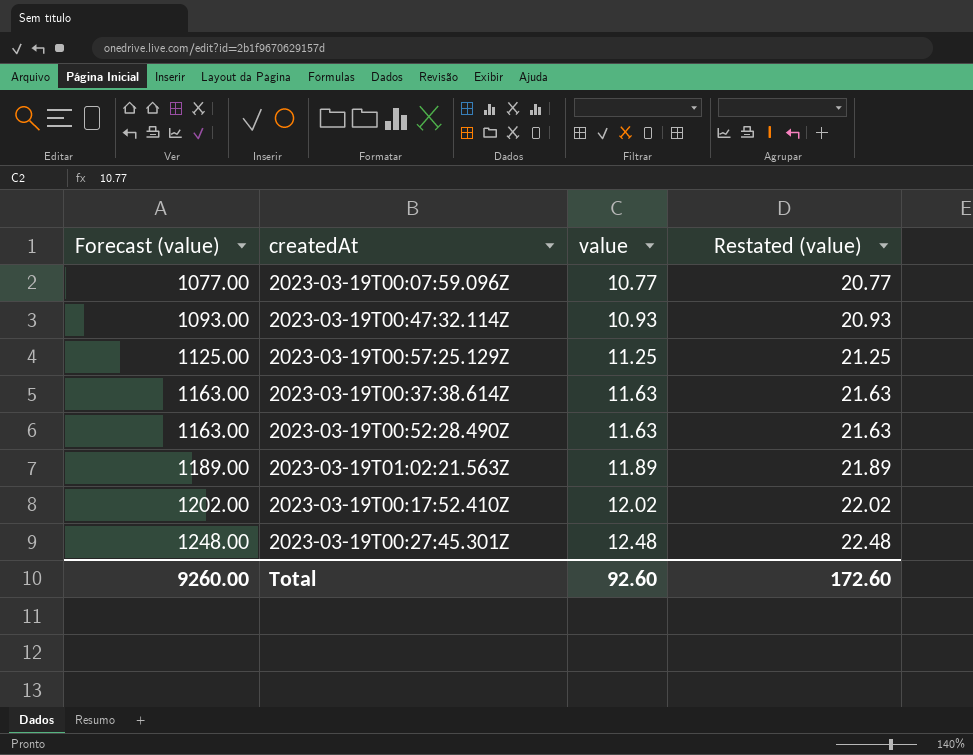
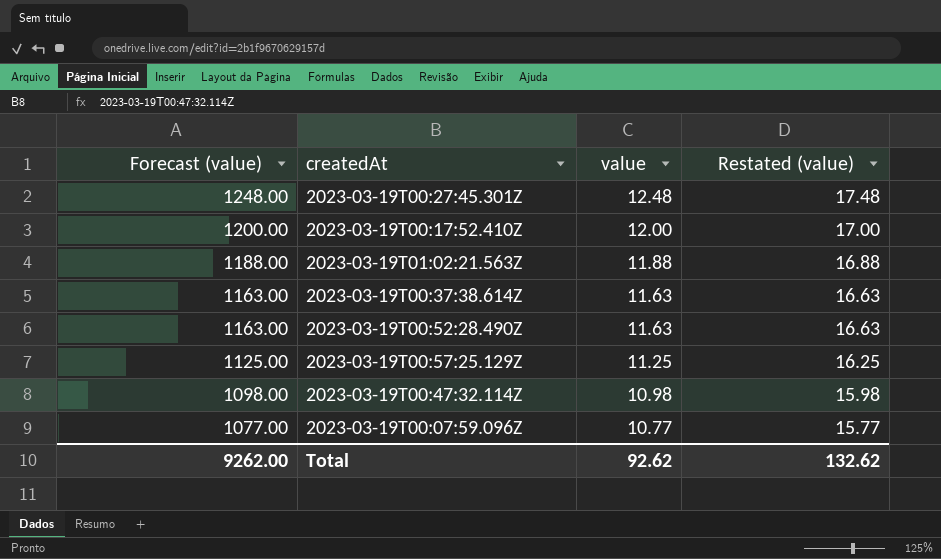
row order: Forecast (value) ascending -> Forecast (value) descending
column Restated (value) | formula: [value] + 10 -> [value] + 5
2023-03-19T00:17:52.410Z | Forecast (value): 1202.00 -> 1200.00
2023-03-19T00:17:52.410Z | value: 12.02 -> 12.00
2023-03-19T01:02:21.563Z | Forecast (value): 1189.00 -> 1188.00
2023-03-19T01:02:21.563Z | value: 11.89 -> 11.88
2023-03-19T00:47:32.114Z | Forecast (value): 1093.00 -> 1098.00
2023-03-19T00:47:32.114Z | value: 10.93 -> 10.98
Total | Forecast (value): 9260.00 -> 9262.00
Total | value: 92.60 -> 92.62
Total | Restated (value): 172.60 -> 132.62

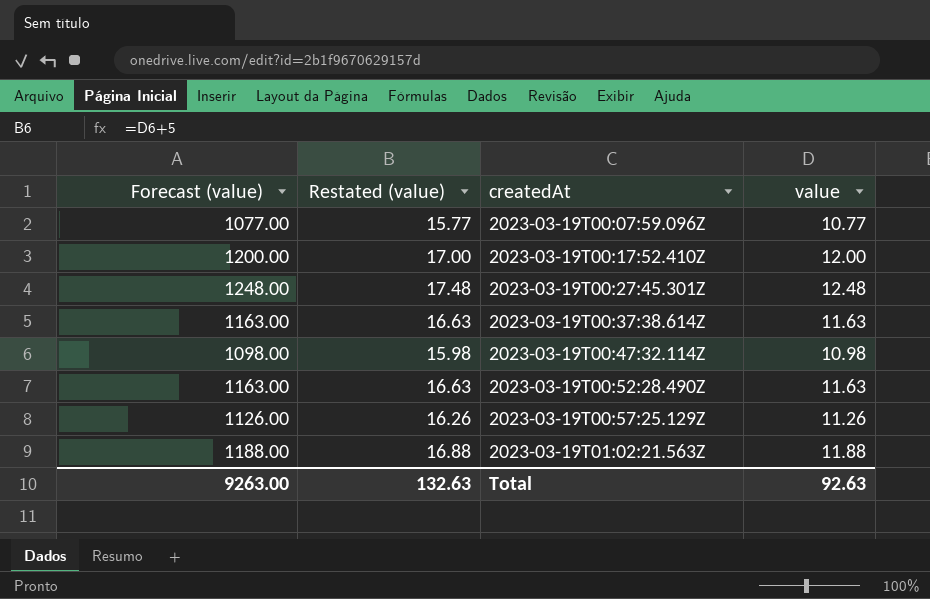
row order: Forecast (value) descending -> createdAt ascending
column Restated (value) | position: 4 -> 2
2023-03-19T00:57:25.129Z | Forecast (value): 1125.00 -> 1126.00
2023-03-19T00:57:25.129Z | Restated (value): 16.25 -> 16.26
2023-03-19T00:57:25.129Z | value: 11.25 -> 11.26
Total | Forecast (value): 9262.00 -> 9263.00
Total | Restated (value): 132.62 -> 132.63
Total | value: 92.62 -> 92.63

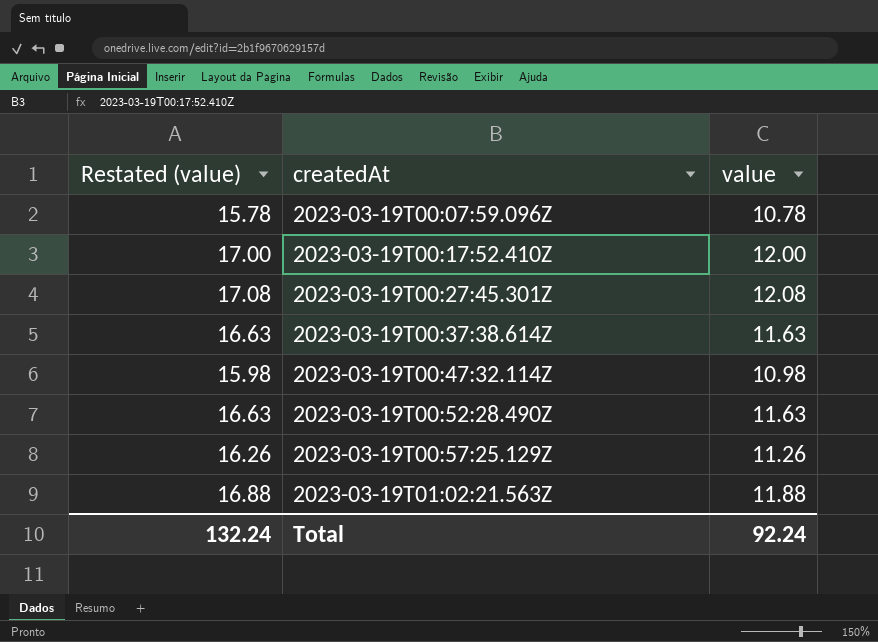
column Forecast (value) | formula: [value] * 100 -> none
2023-03-19T00:07:59.096Z | Restated (value): 15.77 -> 15.78
2023-03-19T00:07:59.096Z | value: 10.77 -> 10.78
2023-03-19T00:27:45.301Z | Restated (value): 17.48 -> 17.08
2023-03-19T00:27:45.301Z | value: 12.48 -> 12.08
Total | Restated (value): 132.63 -> 132.24
Total | value: 92.63 -> 92.24

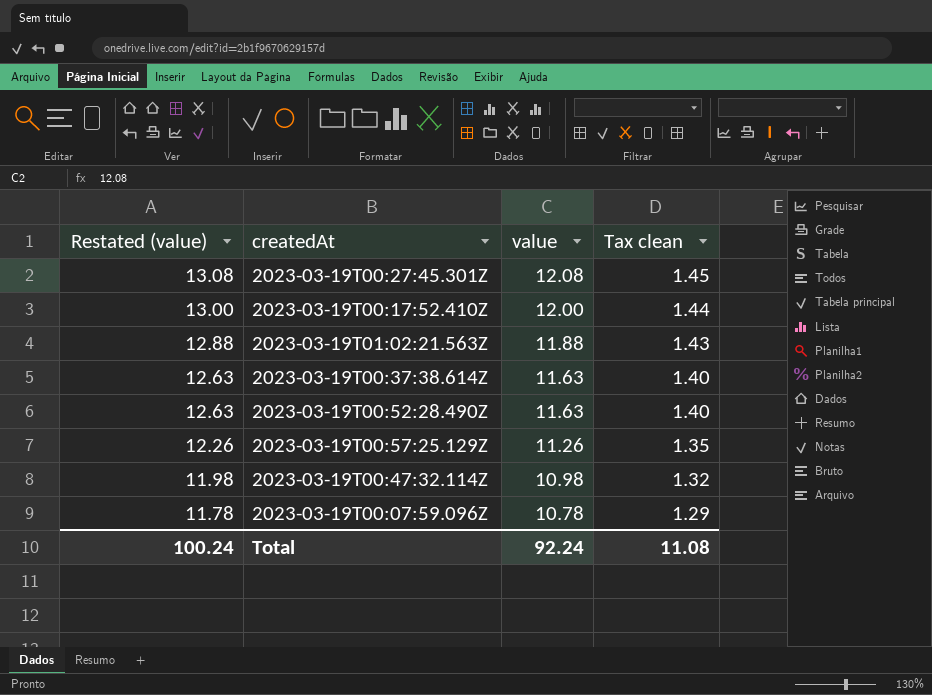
row order: createdAt ascending -> Restated (value) descending
column Restated (value) | formula: [value] + 5 -> [value] + 1
column Tax clean | formula: none -> [value] * 0.12
Total | Restated (value): 132.24 -> 100.24

